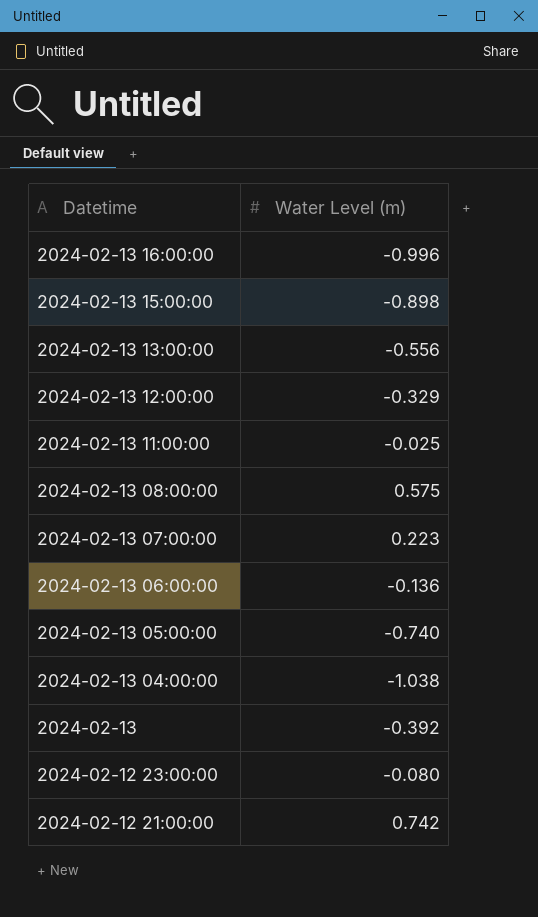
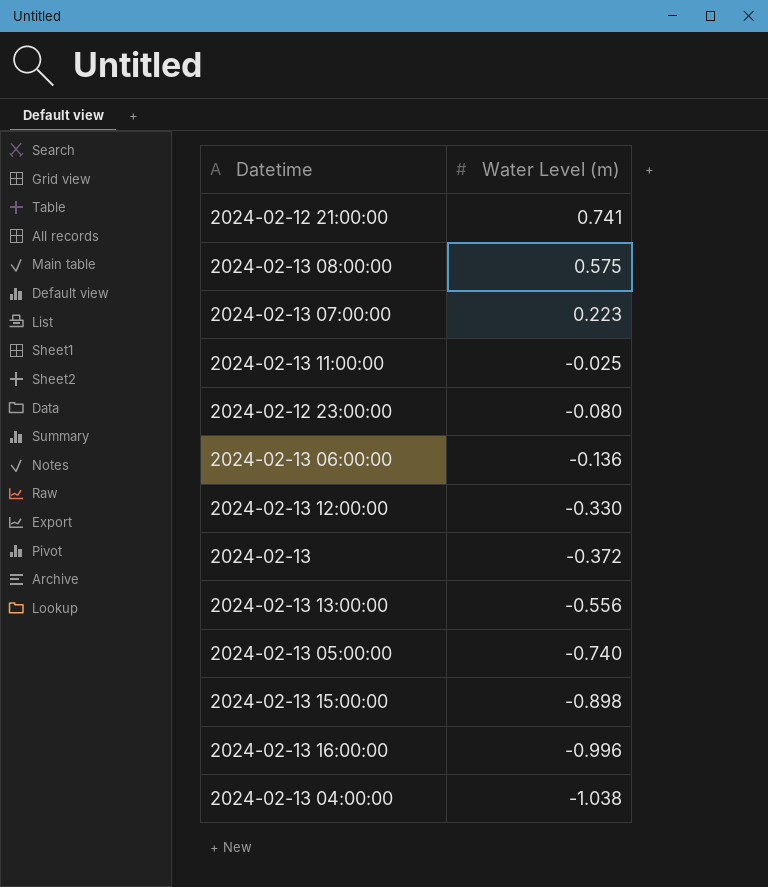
row order: Datetime descending -> Water Level (m) descending
2024-02-12 21:00:00 | Water Level (m): 0.742 -> 0.741
2024-02-13 12:00:00 | Water Level (m): -0.329 -> -0.330
2024-02-13 | Water Level (m): -0.392 -> -0.372

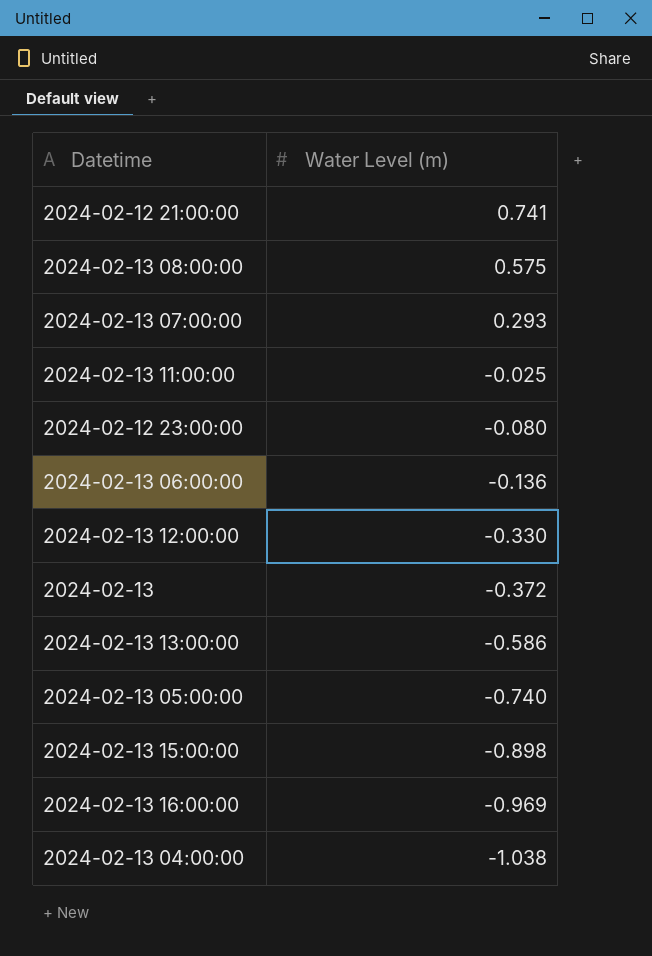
2024-02-13 07:00:00 | Water Level (m): 0.223 -> 0.293
2024-02-13 13:00:00 | Water Level (m): -0.556 -> -0.586
2024-02-13 16:00:00 | Water Level (m): -0.996 -> -0.969

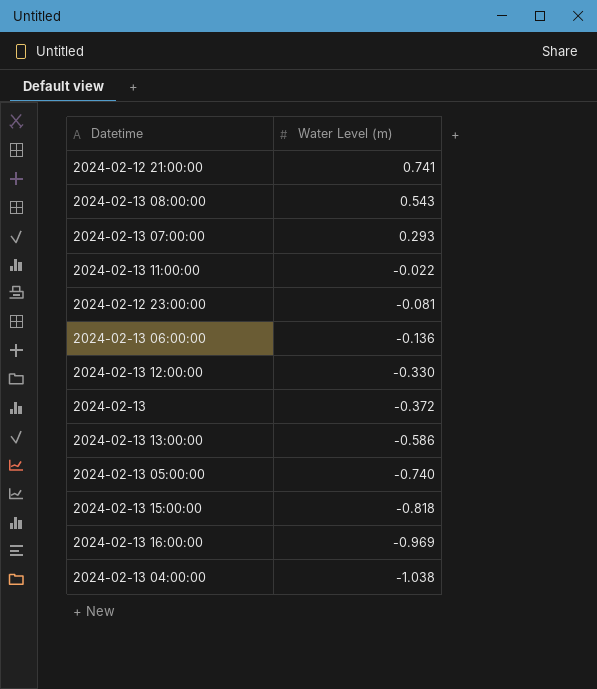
2024-02-13 08:00:00 | Water Level (m): 0.575 -> 0.543
2024-02-13 11:00:00 | Water Level (m): -0.025 -> -0.022
2024-02-12 23:00:00 | Water Level (m): -0.080 -> -0.081
2024-02-13 15:00:00 | Water Level (m): -0.898 -> -0.818

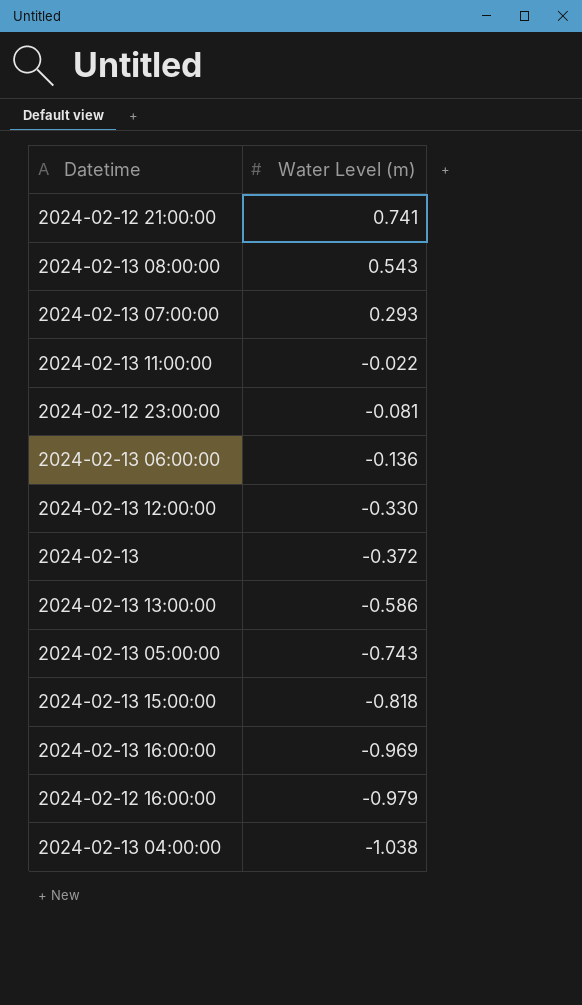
2024-02-13 05:00:00 | Water Level (m): -0.740 -> -0.743
row 2024-02-12 16:00:00: none -> -0.979

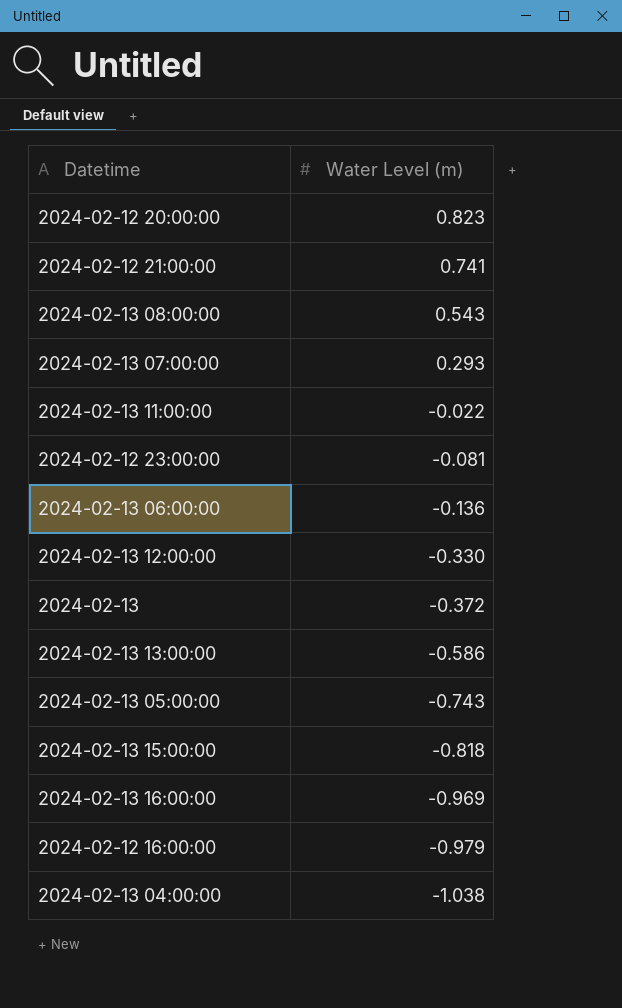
row 2024-02-12 20:00:00: none -> 0.823

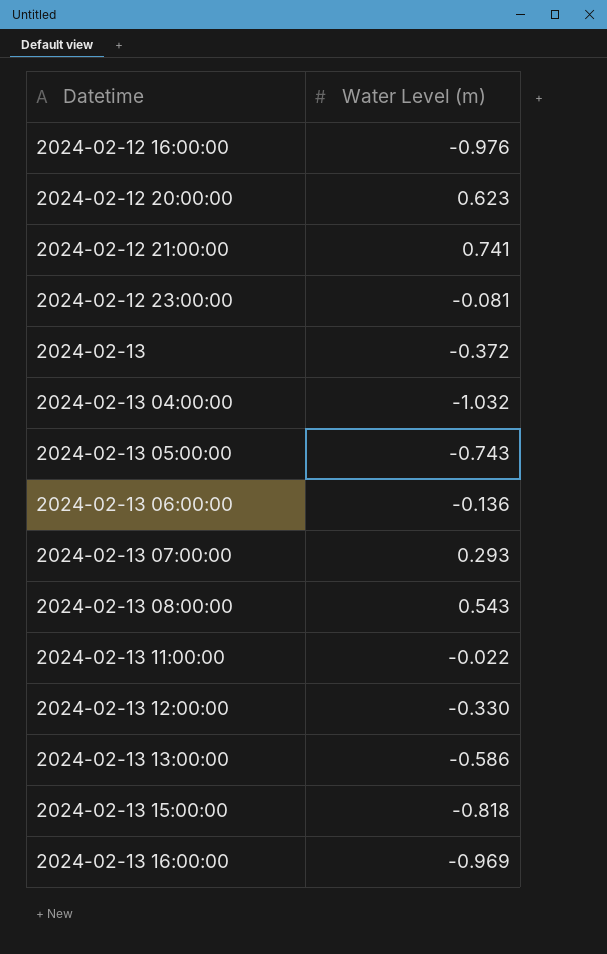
row order: Water Level (m) descending -> Datetime ascending
2024-02-12 16:00:00 | Water Level (m): -0.979 -> -0.976
2024-02-12 20:00:00 | Water Level (m): 0.823 -> 0.623
2024-02-13 04:00:00 | Water Level (m): -1.038 -> -1.032

